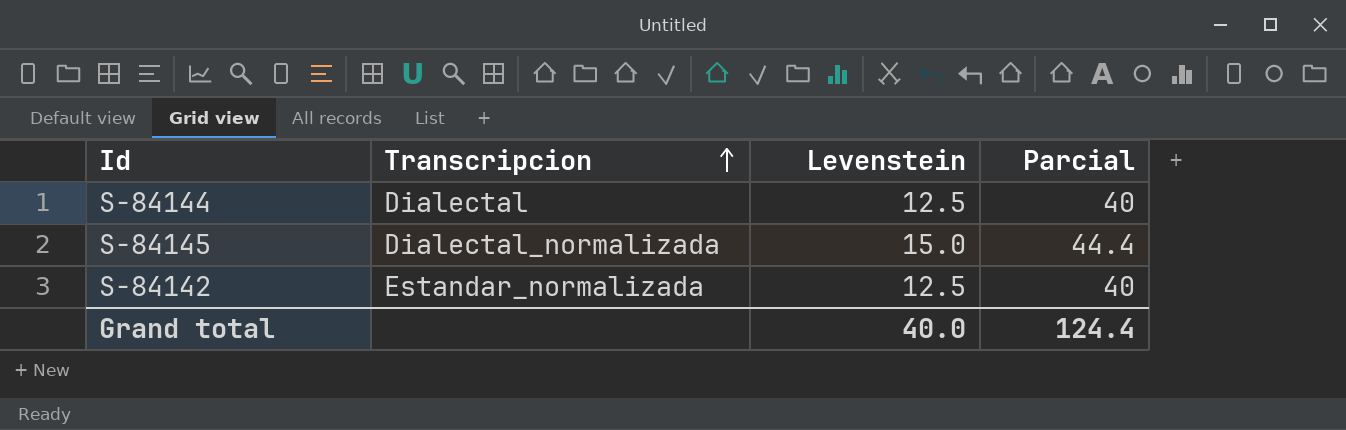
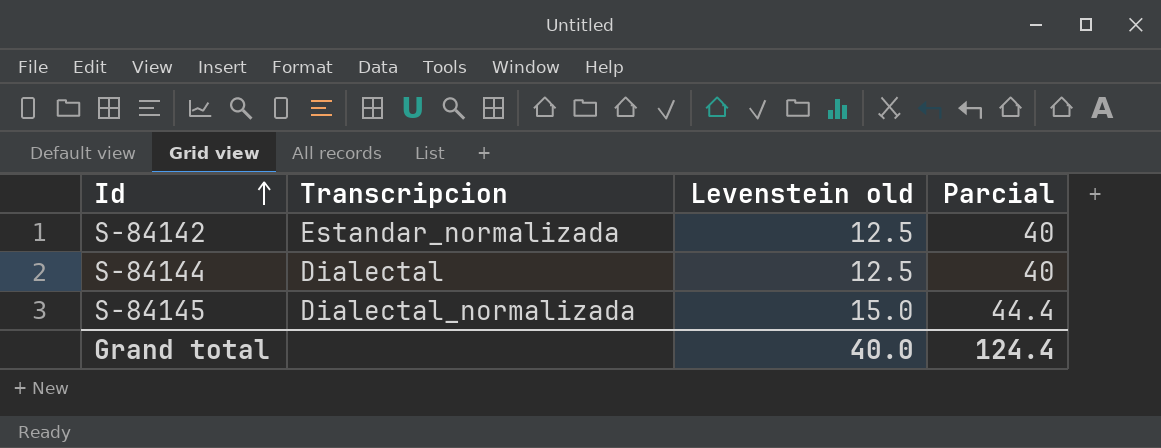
row order: Transcripcion ascending -> Id ascending
column name: Levenstein -> Levenstein old

